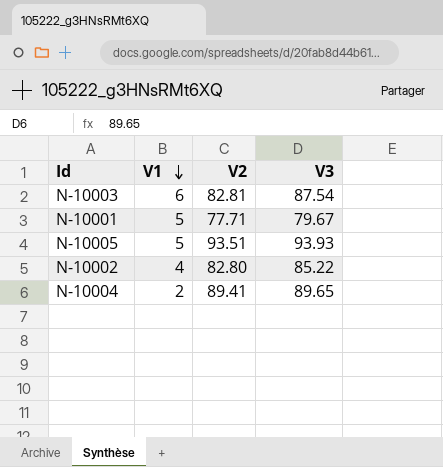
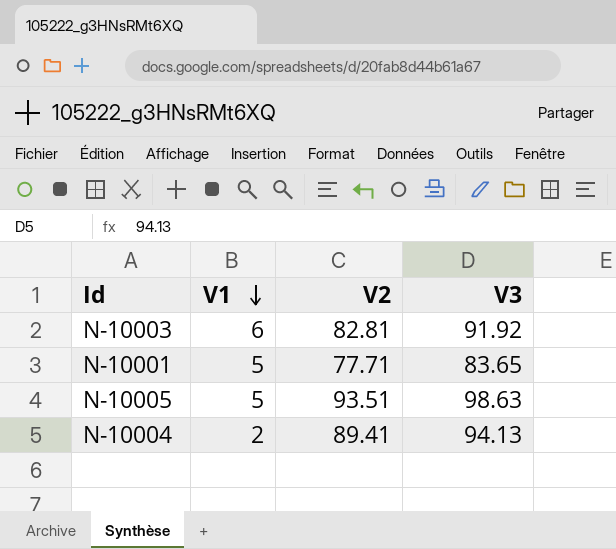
row N-10002: 4 | 82.80 | 85.22 -> none
N-10003 | V3: 87.54 -> 91.92
N-10001 | V3: 79.67 -> 83.65
N-10005 | V3: 93.93 -> 98.63
N-10004 | V3: 89.65 -> 94.13

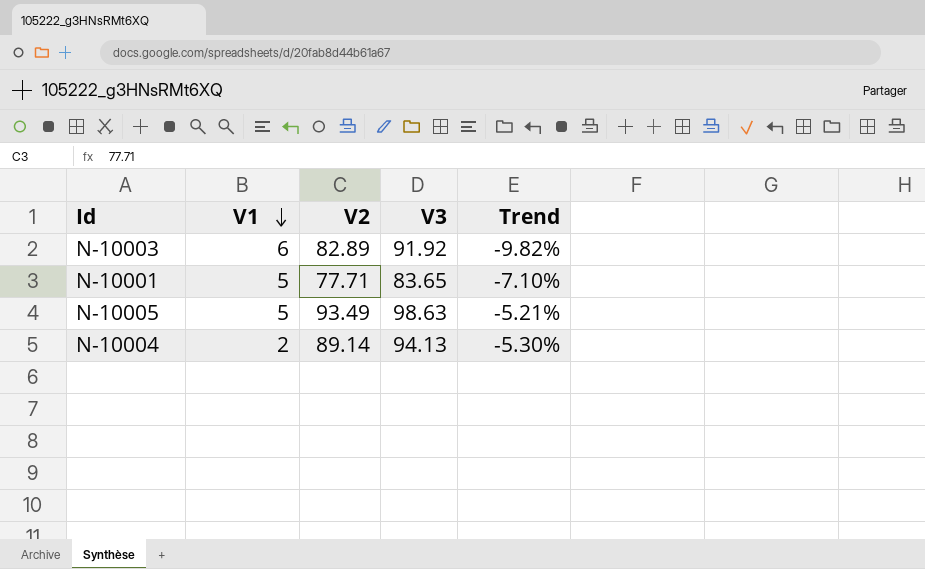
column Trend | formula: none -> ([V2] - [V3]) / [V3]
N-10003 | V2: 82.81 -> 82.89
N-10005 | V2: 93.51 -> 93.49
N-10004 | V2: 89.41 -> 89.14

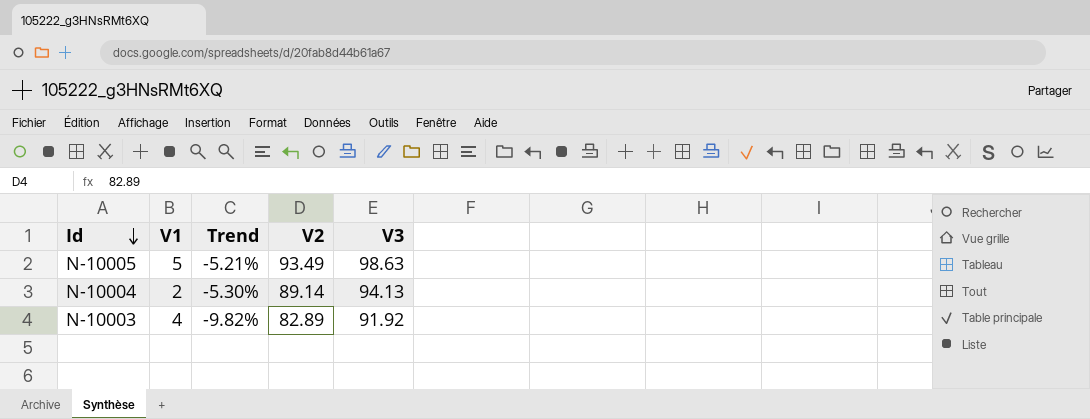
row order: V1 descending -> Id descending
column Trend | position: 5 -> 3
row N-10001: 5 | 77.71 | 83.65 | -7.10% -> none
N-10003 | V1: 6 -> 4

